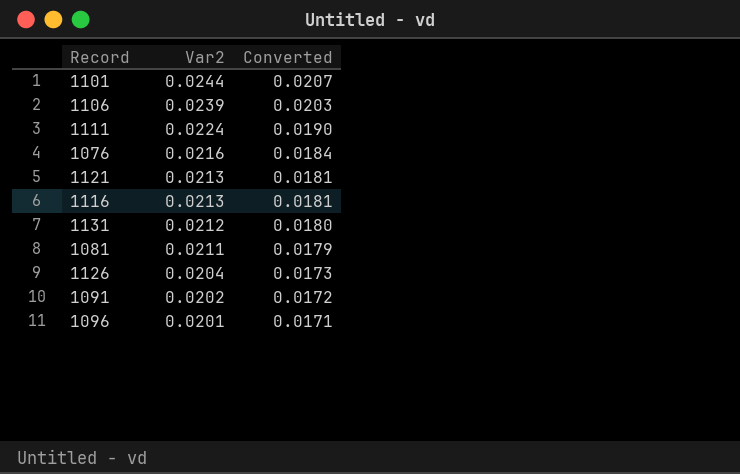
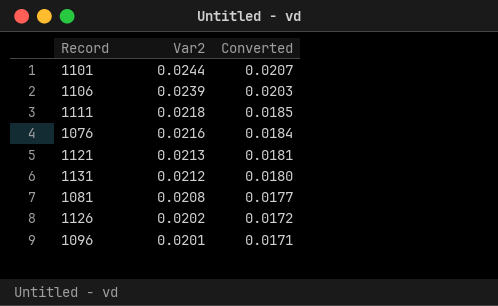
row 1116: 0.0213 | 0.0181 -> none
row 1091: 0.0202 | 0.0172 -> none
1111 | Var2: 0.0224 -> 0.0218
1111 | Converted: 0.0190 -> 0.0185
1081 | Var2: 0.0211 -> 0.0208
1081 | Converted: 0.0179 -> 0.0177
1126 | Var2: 0.0204 -> 0.0202
1126 | Converted: 0.0173 -> 0.0172

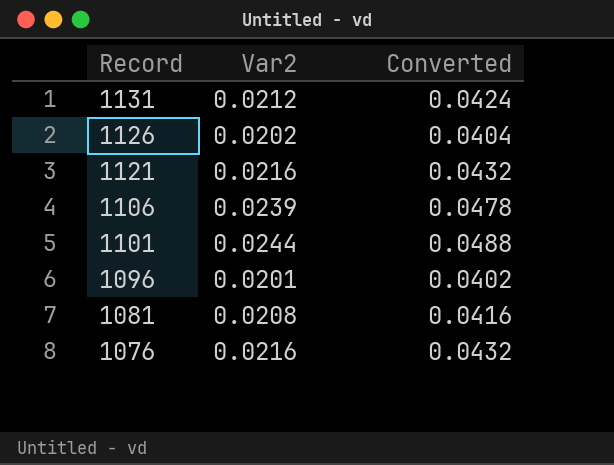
row order: Var2 descending -> Record descending
column Converted | formula: [Var2] * 0.85 -> [Var2] * 2
row 1111: 0.0218 | 0.0185 -> none
1121 | Var2: 0.0213 -> 0.0216

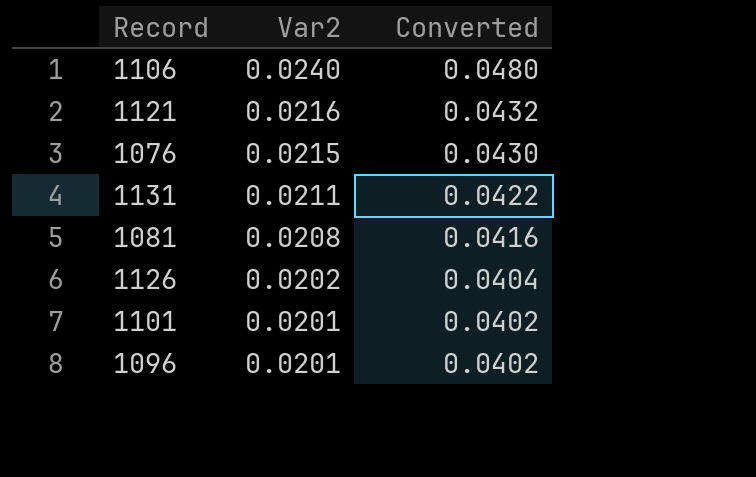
row order: Record descending -> Var2 descending
1106 | Var2: 0.0239 -> 0.0240
1106 | Converted: 0.0478 -> 0.0480
1076 | Var2: 0.0216 -> 0.0215
1076 | Converted: 0.0432 -> 0.0430
1131 | Var2: 0.0212 -> 0.0211
1131 | Converted: 0.0424 -> 0.0422
1101 | Var2: 0.0244 -> 0.0201
1101 | Converted: 0.0488 -> 0.0402

